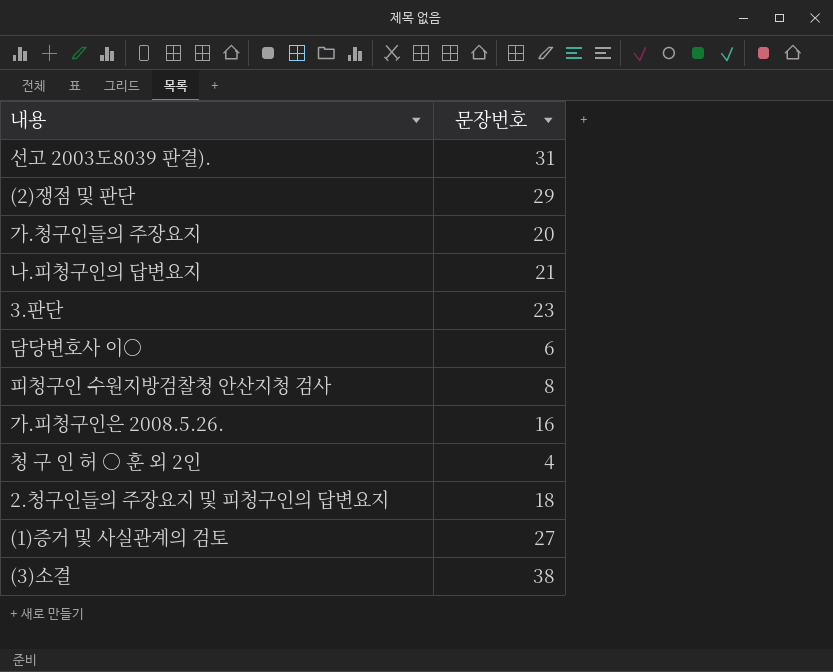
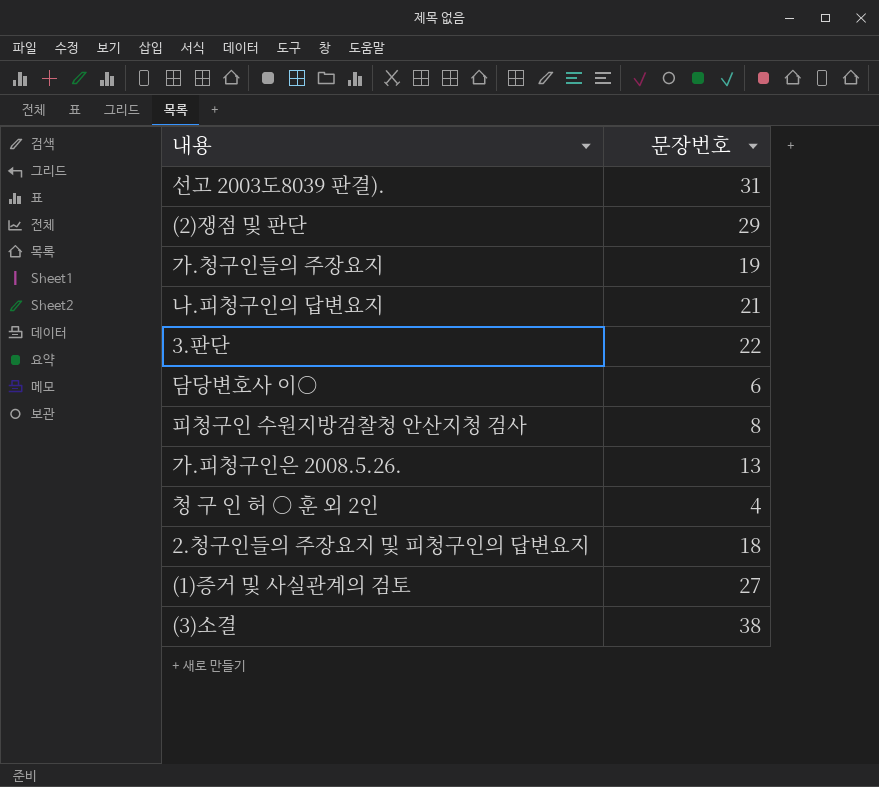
가.청구인들의 주장요지 | 문장번호: 20 -> 19
3.판단 | 문장번호: 23 -> 22
가.피청구인은 2008.5.26. | 문장번호: 16 -> 13

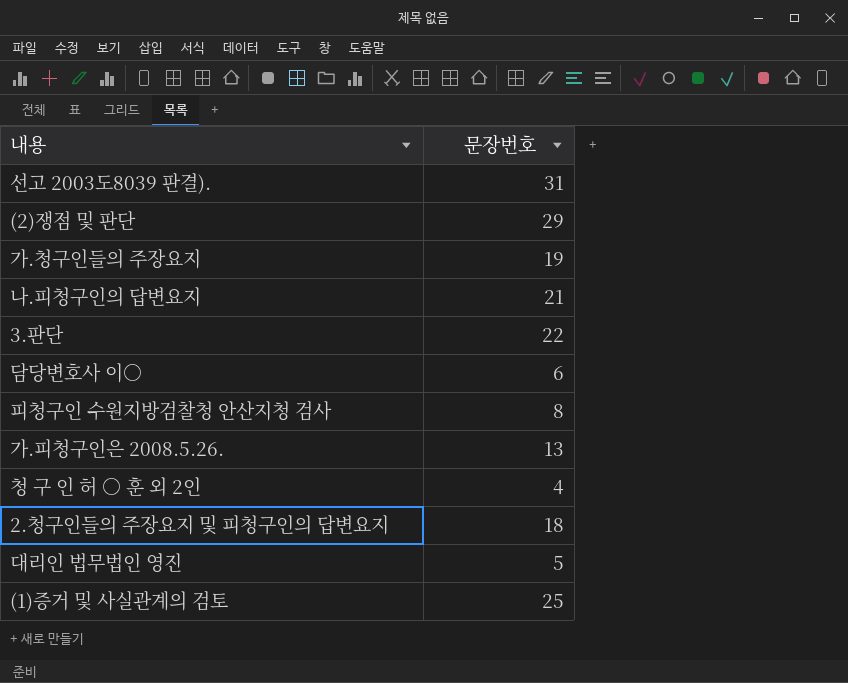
row (3)소결: 38 -> none
row 대리인 법무법인 영진: none -> 5
(1)증거 및 사실관계의 검토 | 문장번호: 27 -> 25

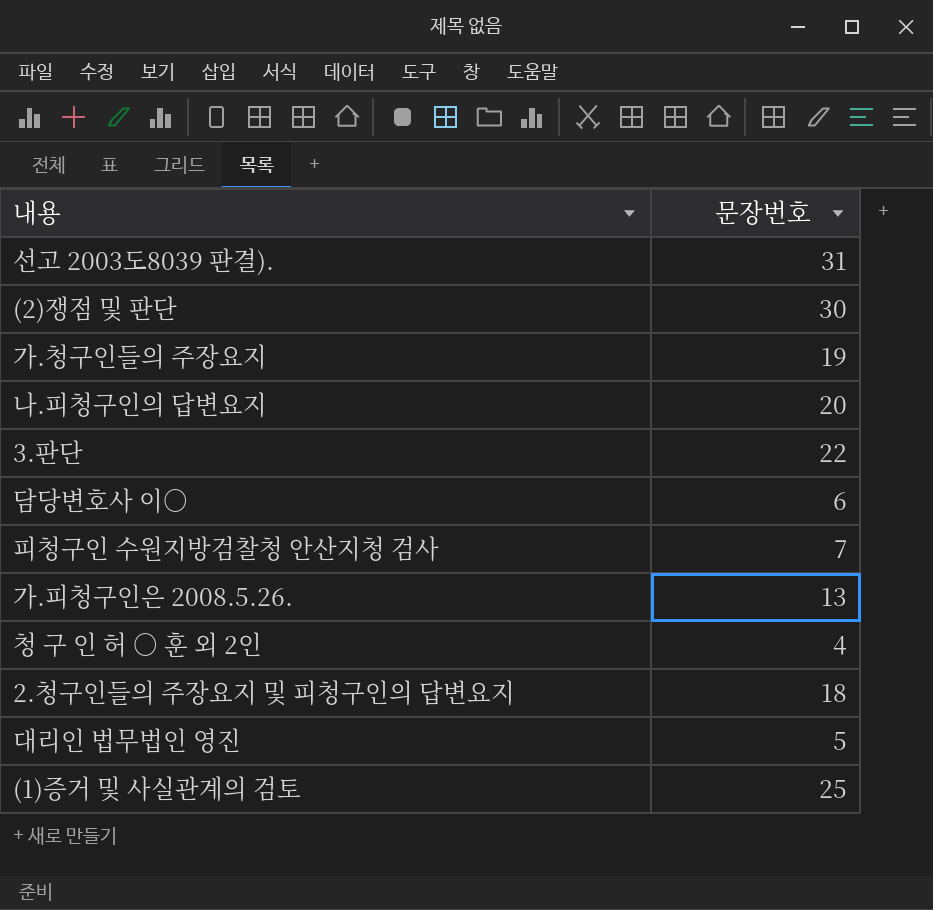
(2)쟁점 및 판단 | 문장번호: 29 -> 30
나.피청구인의 답변요지 | 문장번호: 21 -> 20
피청구인 수원지방검찰청 안산지청 검사 | 문장번호: 8 -> 7

